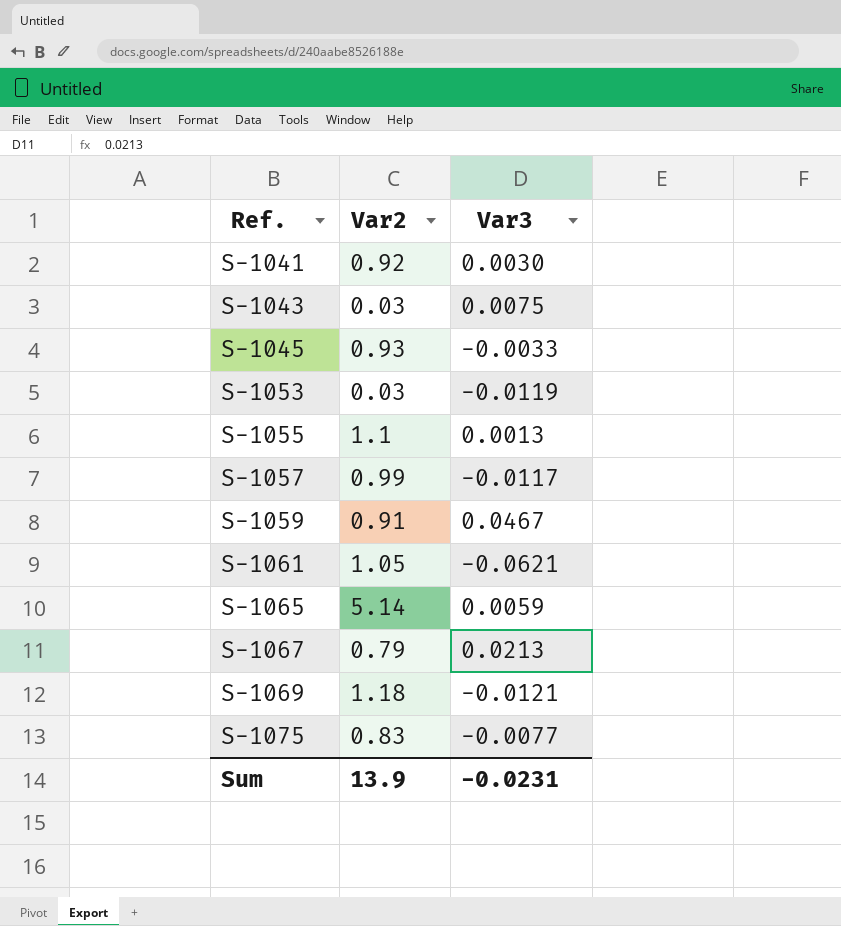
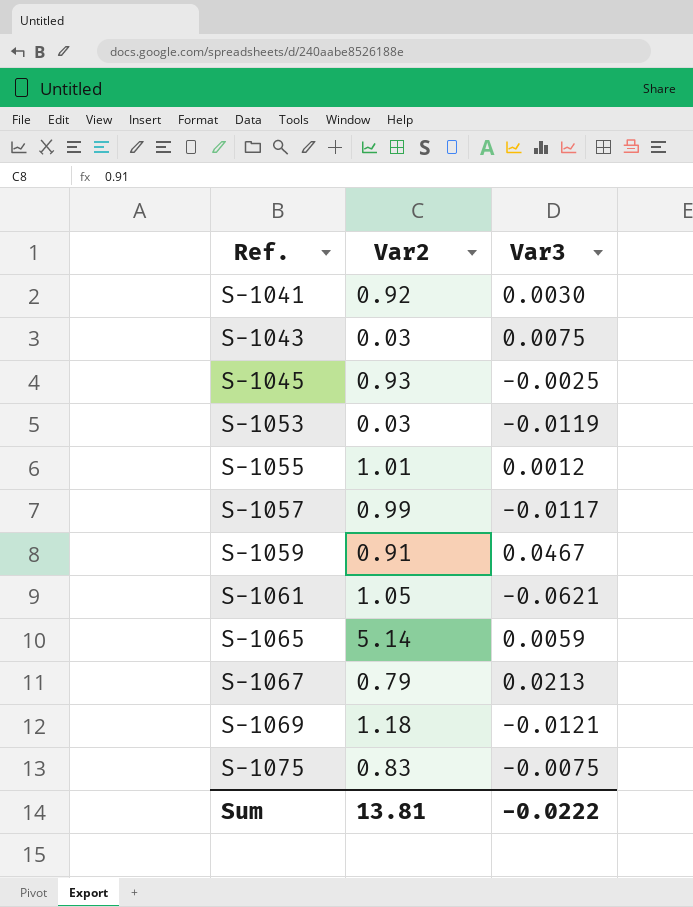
S-1045 | Var3: -0.0033 -> -0.0025
S-1055 | Var2: 1.1 -> 1.01
S-1055 | Var3: 0.0013 -> 0.0012
S-1075 | Var3: -0.0077 -> -0.0075
Sum | Var2: 13.9 -> 13.81
Sum | Var3: -0.0231 -> -0.0222

